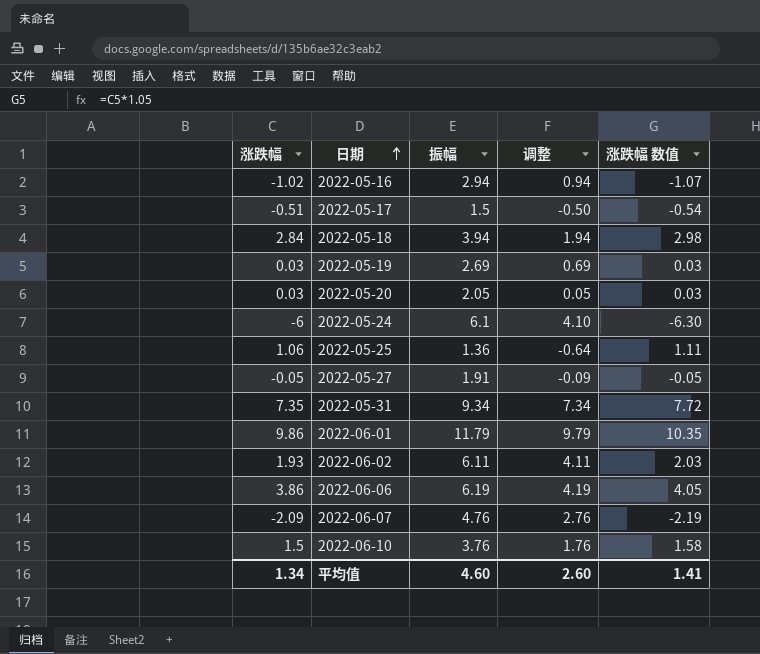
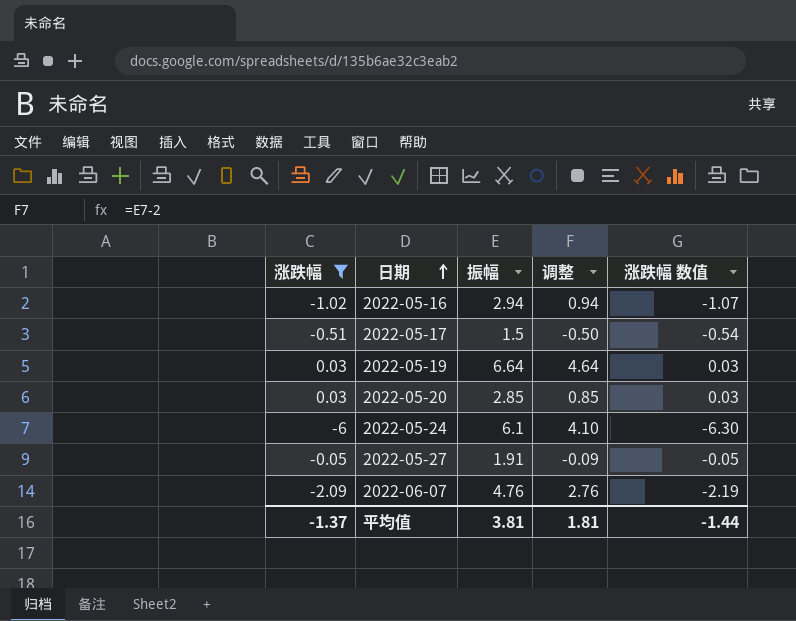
filter: none -> 涨跌幅 <= 0.03
2022-05-19 | 振幅: 2.69 -> 6.64
2022-05-19 | 调整: 0.69 -> 4.64
2022-05-20 | 振幅: 2.05 -> 2.85
2022-05-20 | 调整: 0.05 -> 0.85
平均值 | 涨跌幅: 1.34 -> -1.37
平均值 | 振幅: 4.60 -> 3.81
平均值 | 调整: 2.60 -> 1.81
平均值 | 涨跌幅 数值: 1.41 -> -1.44

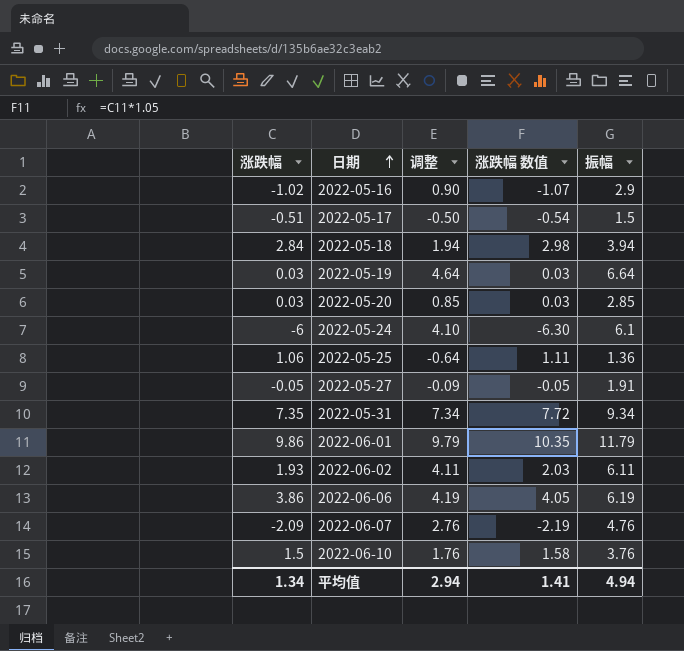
filter: 涨跌幅 <= 0.03 -> none
column 振幅 | position: 3 -> 5
2022-05-16 | 调整: 0.94 -> 0.90
2022-05-16 | 振幅: 2.94 -> 2.9
平均值 | 涨跌幅: -1.37 -> 1.34
平均值 | 调整: 1.81 -> 2.94
平均值 | 涨跌幅 数值: -1.44 -> 1.41
平均值 | 振幅: 3.81 -> 4.94

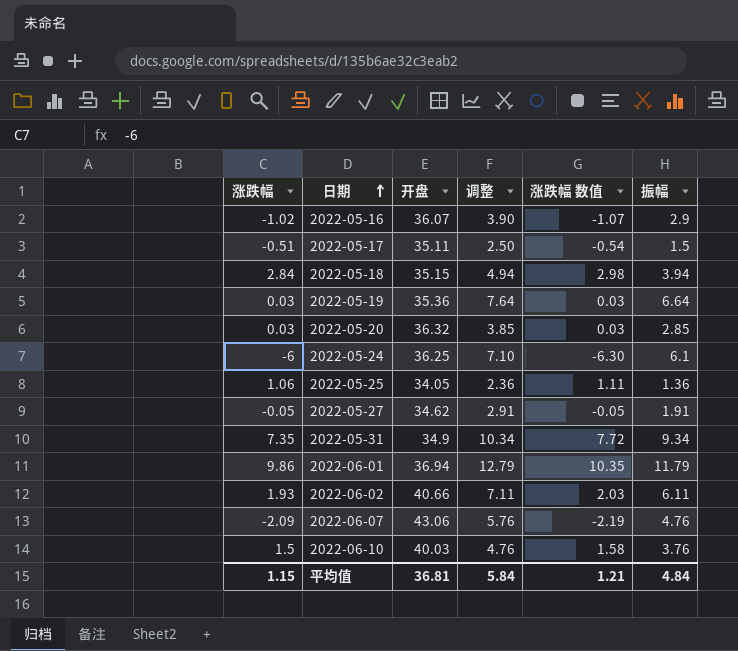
column 开盘 | position: none -> 3
column 调整 | formula: [振幅] - 2 -> [振幅] + 1
row 2022-06-06: 3.86 | 4.19 | 4.05 | 6.19 -> none
平均值 | 涨跌幅: 1.34 -> 1.15
平均值 | 调整: 2.94 -> 5.84
平均值 | 涨跌幅 数值: 1.41 -> 1.21
平均值 | 振幅: 4.94 -> 4.84

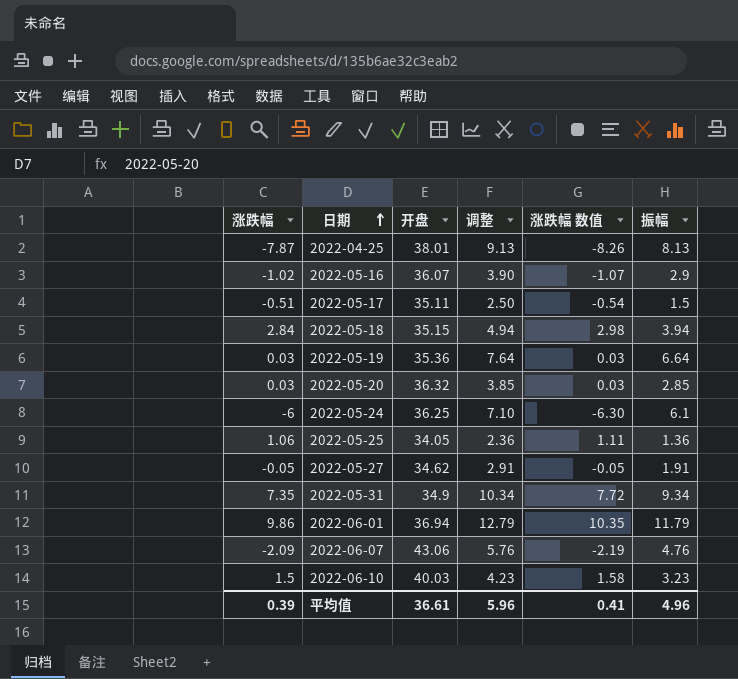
row 2022-06-02: 1.93 | 40.66 | 7.11 | 2.03 | 6.11 -> none
row 2022-04-25: none -> -7.87 | 38.01 | 9.13 | -8.26 | 8.13
2022-06-10 | 调整: 4.76 -> 4.23
2022-06-10 | 振幅: 3.76 -> 3.23
平均值 | 涨跌幅: 1.15 -> 0.39
平均值 | 开盘: 36.81 -> 36.61
平均值 | 调整: 5.84 -> 5.96
平均值 | 涨跌幅 数值: 1.21 -> 0.41
平均值 | 振幅: 4.84 -> 4.96

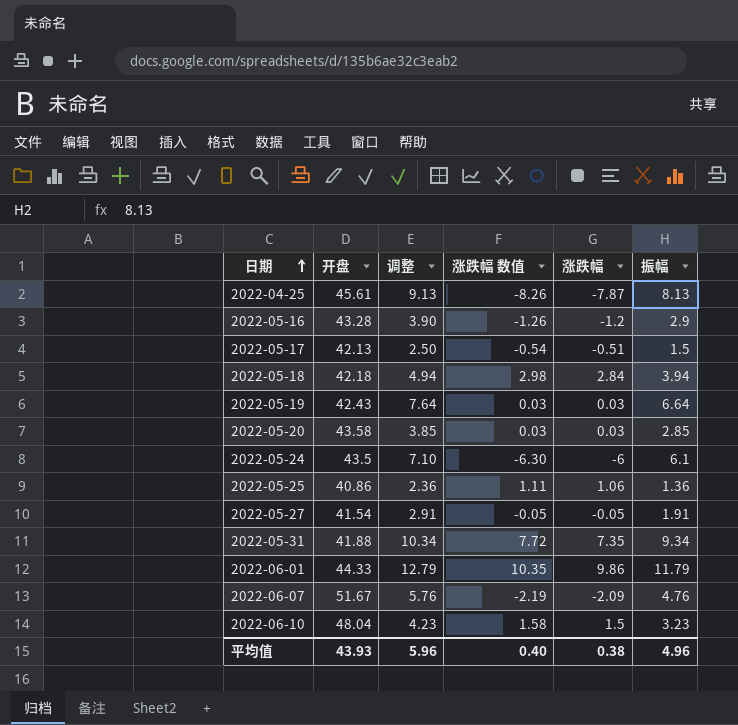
column 涨跌幅 | position: 1 -> 5
2022-04-25 | 开盘: 38.01 -> 45.61
2022-05-16 | 开盘: 36.07 -> 43.28
2022-05-16 | 涨跌幅 数值: -1.07 -> -1.26
2022-05-16 | 涨跌幅: -1.02 -> -1.2
2022-05-17 | 开盘: 35.11 -> 42.13
2022-05-18 | 开盘: 35.15 -> 42.18
2022-05-19 | 开盘: 35.36 -> 42.43
2022-05-20 | 开盘: 36.32 -> 43.58
2022-05-24 | 开盘: 36.25 -> 43.5
2022-05-25 | 开盘: 34.05 -> 40.86
2022-05-27 | 开盘: 34.62 -> 41.54
2022-05-31 | 开盘: 34.9 -> 41.88
2022-06-01 | 开盘: 36.94 -> 44.33
2022-06-07 | 开盘: 43.06 -> 51.67
2022-06-10 | 开盘: 40.03 -> 48.04
平均值 | 开盘: 36.61 -> 43.93
平均值 | 涨跌幅 数值: 0.41 -> 0.40
平均值 | 涨跌幅: 0.39 -> 0.38

